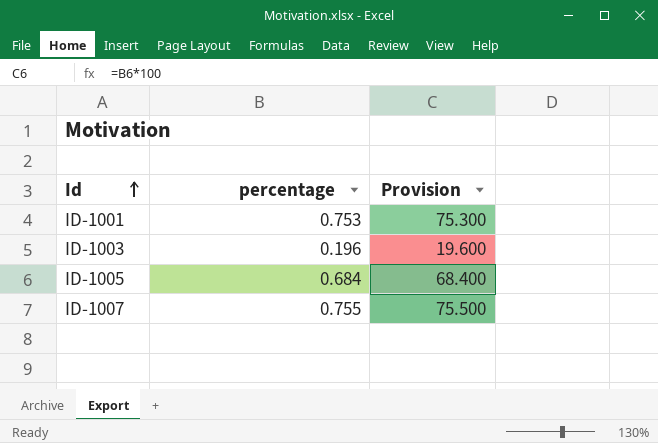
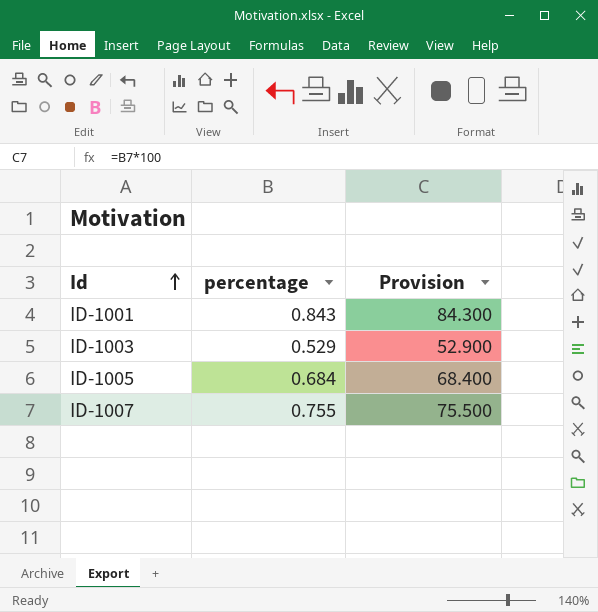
ID-1001 | percentage: 0.753 -> 0.843
ID-1001 | Provision: 75.300 -> 84.300
ID-1003 | percentage: 0.196 -> 0.529
ID-1003 | Provision: 19.600 -> 52.900

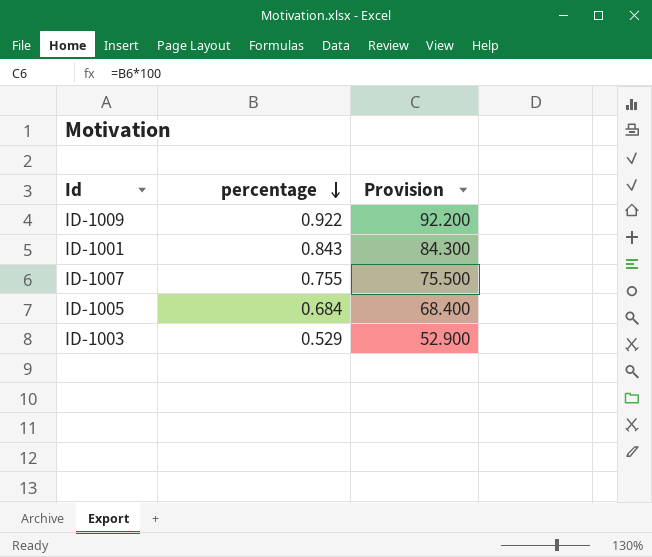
row order: Id ascending -> percentage descending
row ID-1009: none -> 0.922 | 92.200

